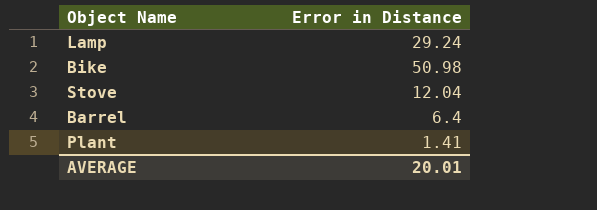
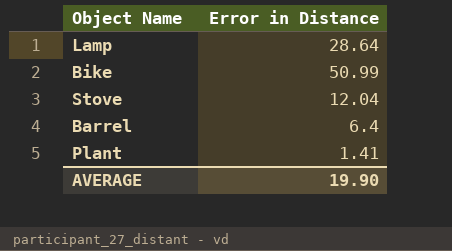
Lamp | Error in Distance: 29.24 -> 28.64
Bike | Error in Distance: 50.98 -> 50.99
AVERAGE | Error in Distance: 20.01 -> 19.90

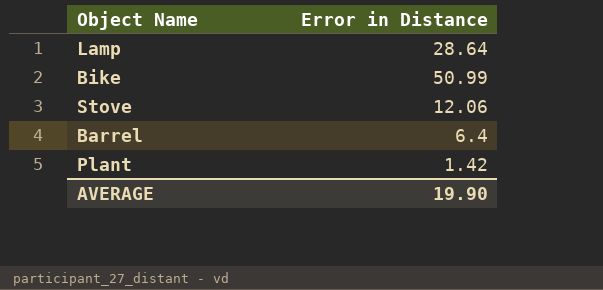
Stove | Error in Distance: 12.04 -> 12.06
Plant | Error in Distance: 1.41 -> 1.42

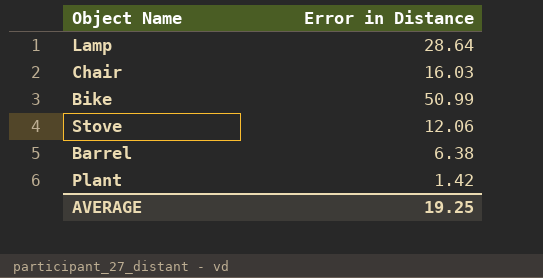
row Chair: none -> 16.03
Barrel | Error in Distance: 6.4 -> 6.38
AVERAGE | Error in Distance: 19.90 -> 19.25

